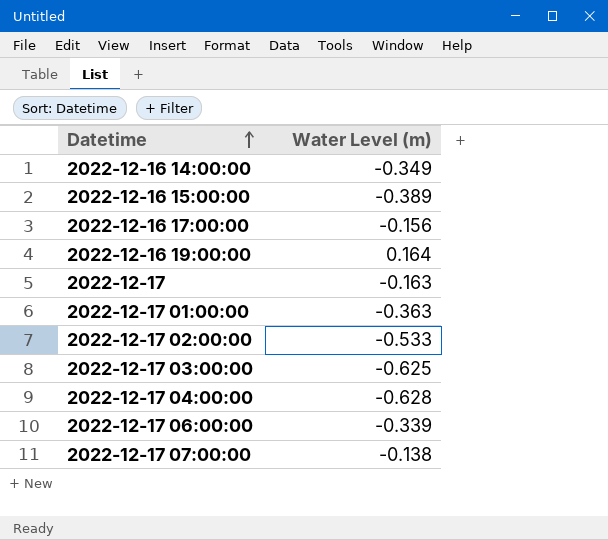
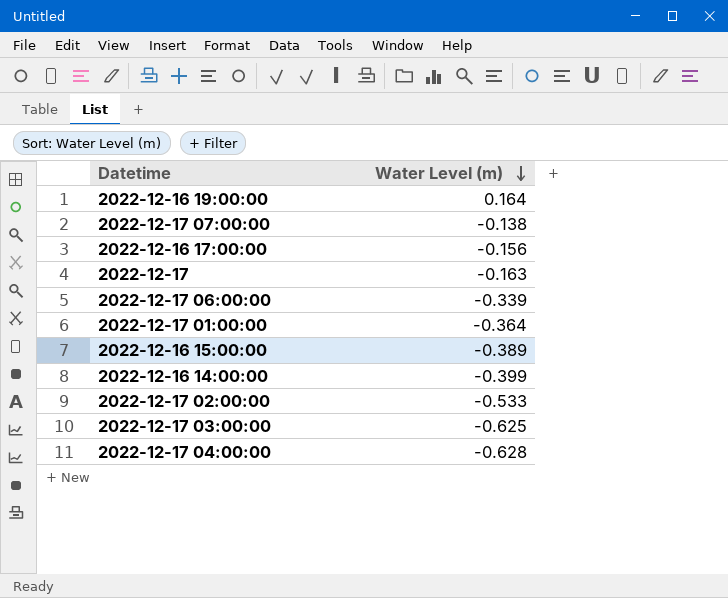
row order: Datetime ascending -> Water Level (m) descending
2022-12-17 01:00:00 | Water Level (m): -0.363 -> -0.364
2022-12-16 14:00:00 | Water Level (m): -0.349 -> -0.399

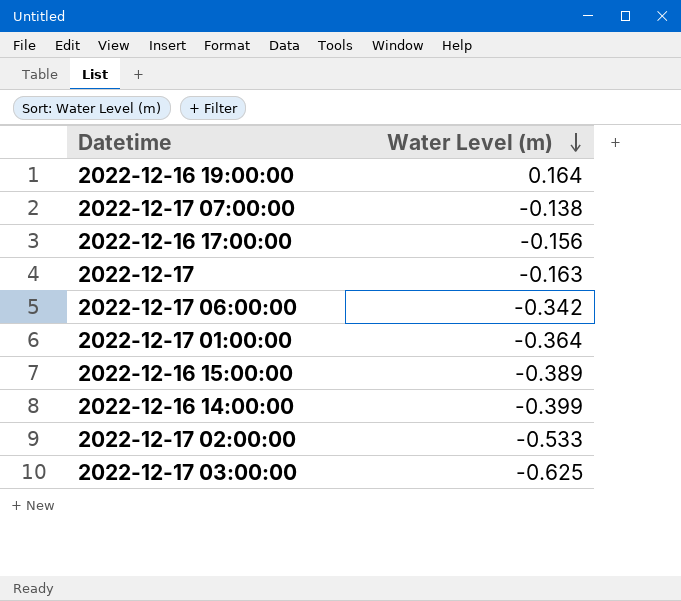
row 2022-12-17 04:00:00: -0.628 -> none
2022-12-17 06:00:00 | Water Level (m): -0.339 -> -0.342

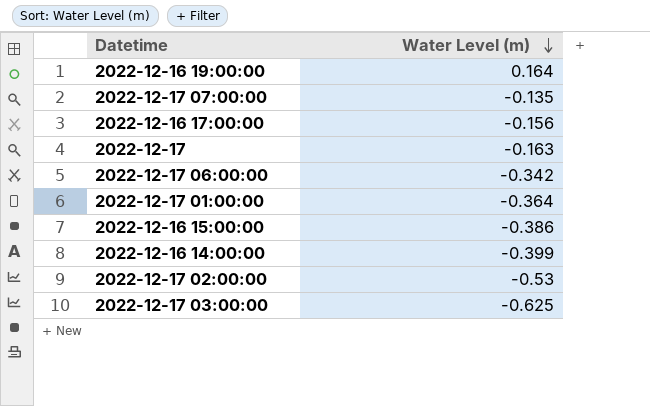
2022-12-17 07:00:00 | Water Level (m): -0.138 -> -0.135
2022-12-16 15:00:00 | Water Level (m): -0.389 -> -0.386
2022-12-17 02:00:00 | Water Level (m): -0.533 -> -0.53

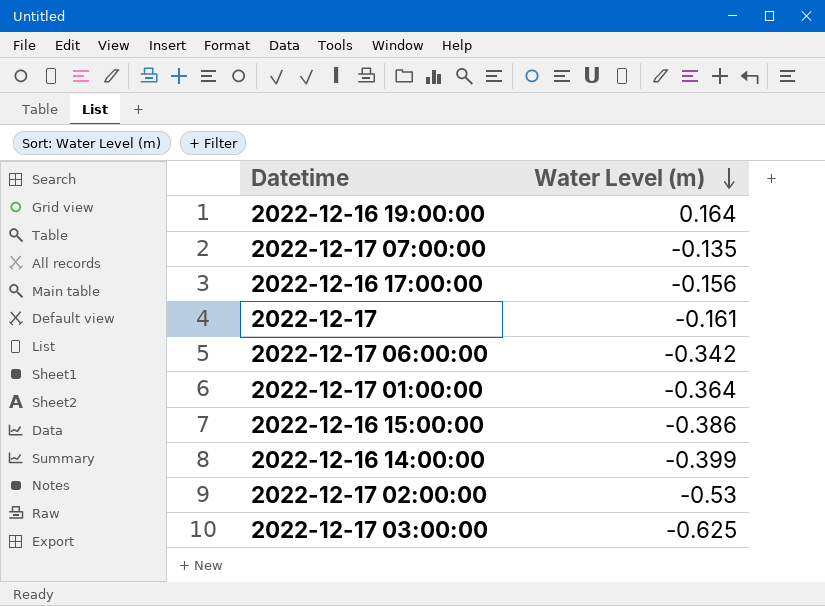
2022-12-17 | Water Level (m): -0.163 -> -0.161

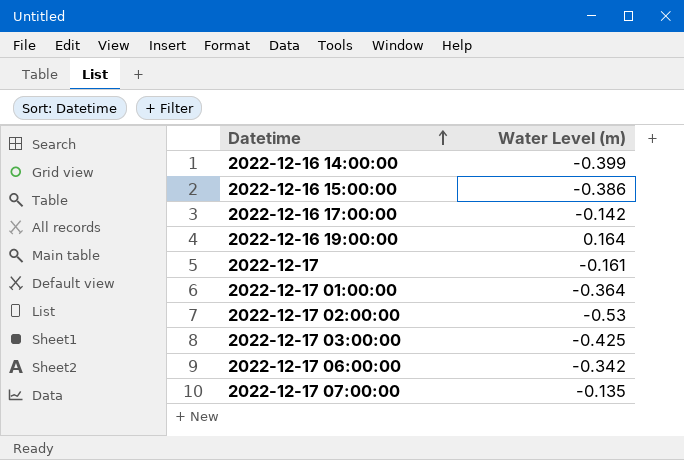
row order: Water Level (m) descending -> Datetime ascending
2022-12-16 17:00:00 | Water Level (m): -0.156 -> -0.142
2022-12-17 03:00:00 | Water Level (m): -0.625 -> -0.425

